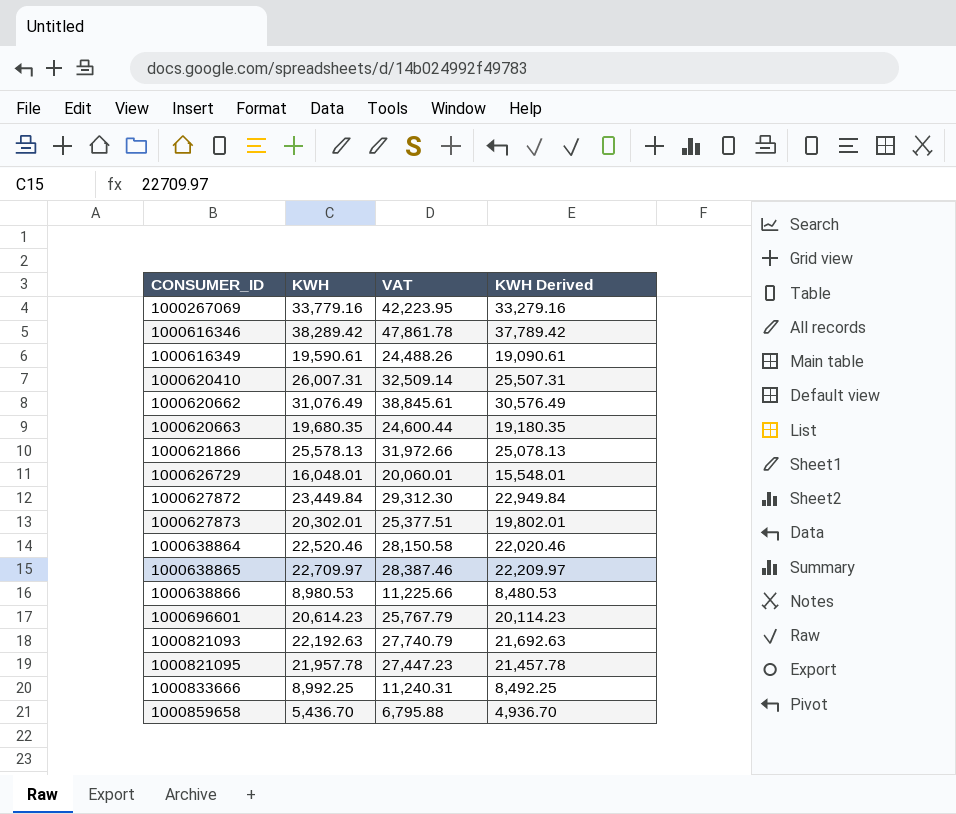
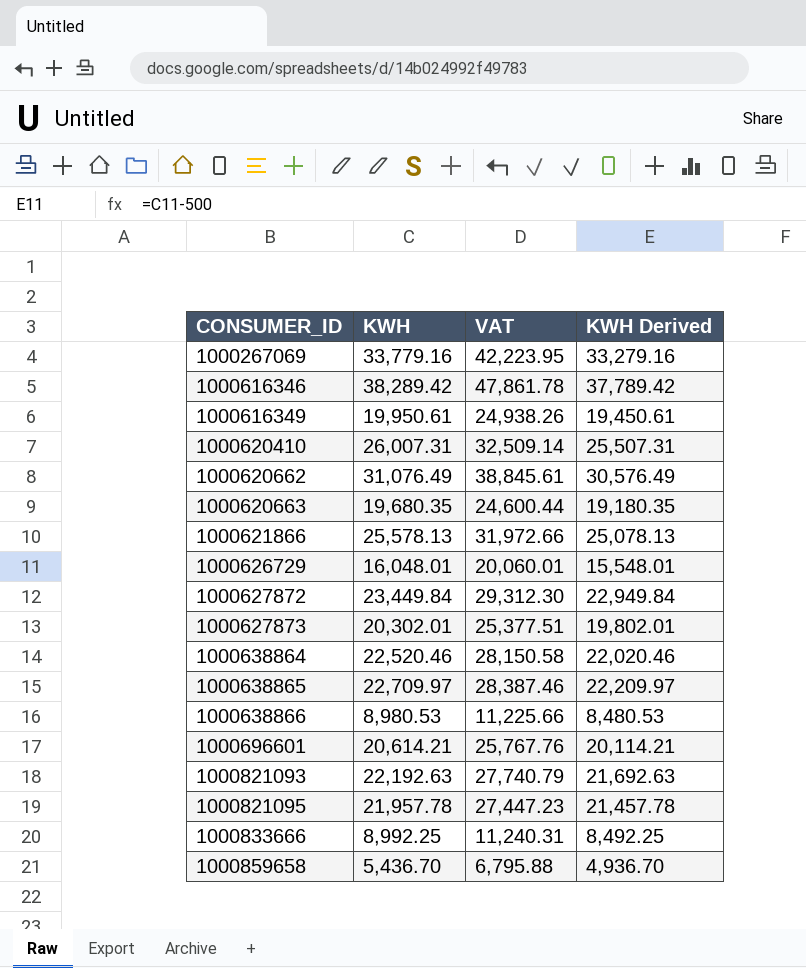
1000616349 | KWH: 19,590.61 -> 19,950.61
1000616349 | VAT: 24,488.26 -> 24,938.26
1000616349 | KWH Derived: 19,090.61 -> 19,450.61
1000696601 | KWH: 20,614.23 -> 20,614.21
1000696601 | VAT: 25,767.79 -> 25,767.76
1000696601 | KWH Derived: 20,114.23 -> 20,114.21

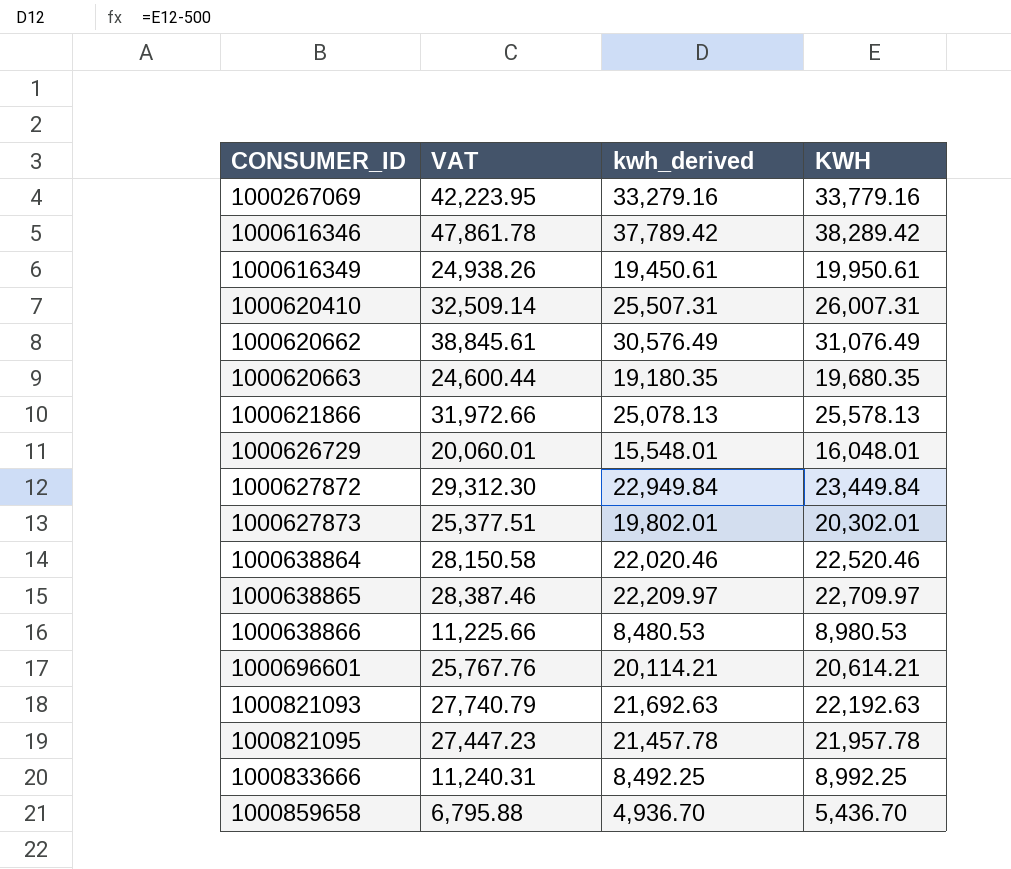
column name: KWH Derived -> kwh_derived
column KWH | position: 2 -> 4

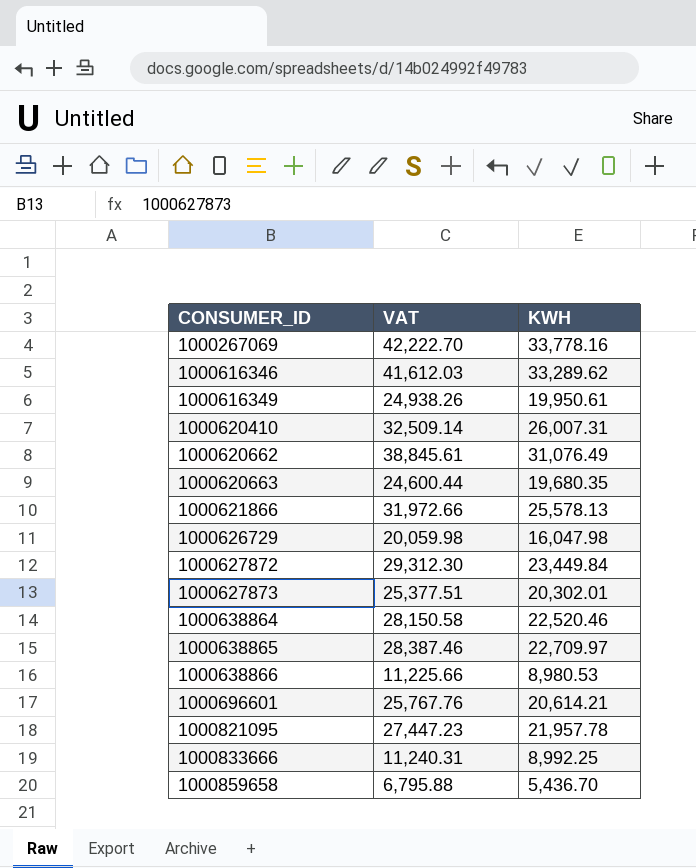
column kwh_derived | formula: [KWH] - 500 -> none
row 1000821093: 27,740.79 | 21,692.63 | 22,192.63 -> none
1000267069 | VAT: 42,223.95 -> 42,222.70
1000267069 | KWH: 33,779.16 -> 33,778.16
1000616346 | VAT: 47,861.78 -> 41,612.03
1000616346 | KWH: 38,289.42 -> 33,289.62
1000626729 | VAT: 20,060.01 -> 20,059.98
1000626729 | KWH: 16,048.01 -> 16,047.98

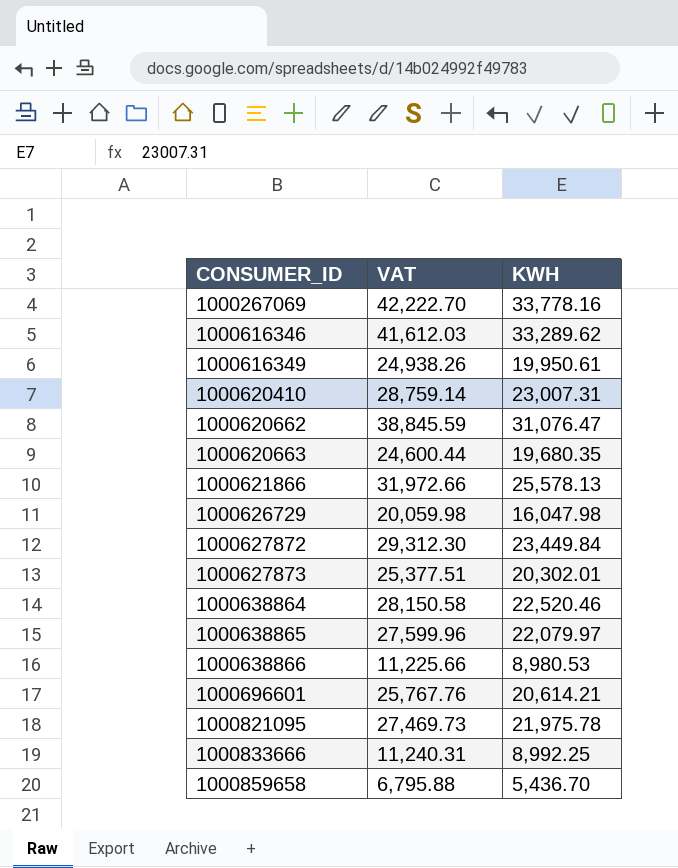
1000620410 | VAT: 32,509.14 -> 28,759.14
1000620410 | KWH: 26,007.31 -> 23,007.31
1000620662 | VAT: 38,845.61 -> 38,845.59
1000620662 | KWH: 31,076.49 -> 31,076.47
1000638865 | VAT: 28,387.46 -> 27,599.96
1000638865 | KWH: 22,709.97 -> 22,079.97
1000821095 | VAT: 27,447.23 -> 27,469.73
1000821095 | KWH: 21,957.78 -> 21,975.78

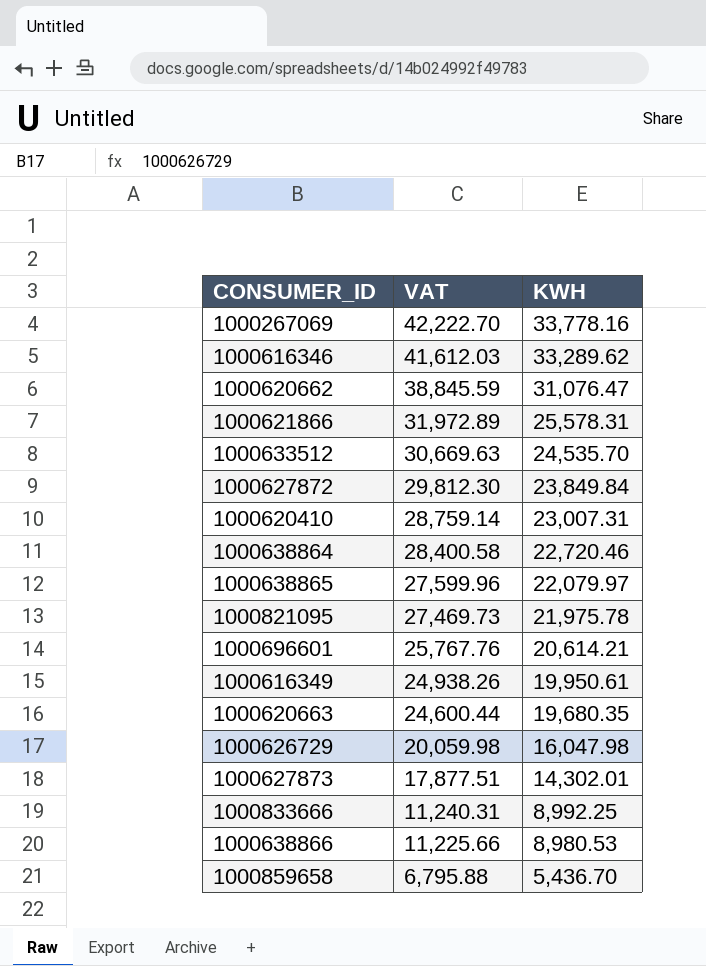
row order: CONSUMER_ID ascending -> VAT descending
1000621866 | VAT: 31,972.66 -> 31,972.89
1000621866 | KWH: 25,578.13 -> 25,578.31
row 1000633512: none -> 30,669.63 | 24,535.70
1000627872 | VAT: 29,312.30 -> 29,812.30
1000627872 | KWH: 23,449.84 -> 23,849.84
1000638864 | VAT: 28,150.58 -> 28,400.58
1000638864 | KWH: 22,520.46 -> 22,720.46
1000627873 | VAT: 25,377.51 -> 17,877.51
1000627873 | KWH: 20,302.01 -> 14,302.01

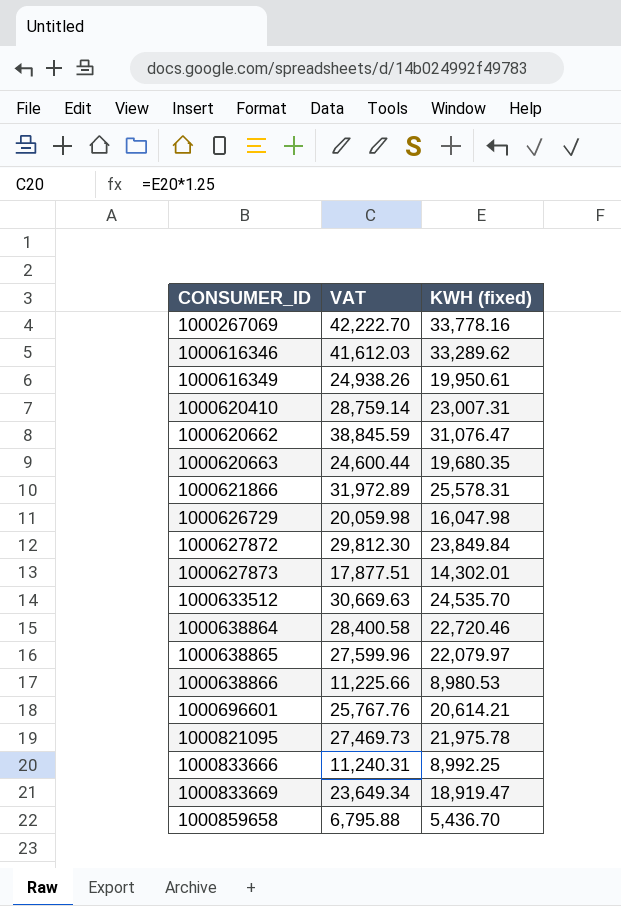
row order: VAT descending -> CONSUMER_ID ascending
column name: KWH -> KWH (fixed)
row 1000833669: none -> 23,649.34 | 18,919.47

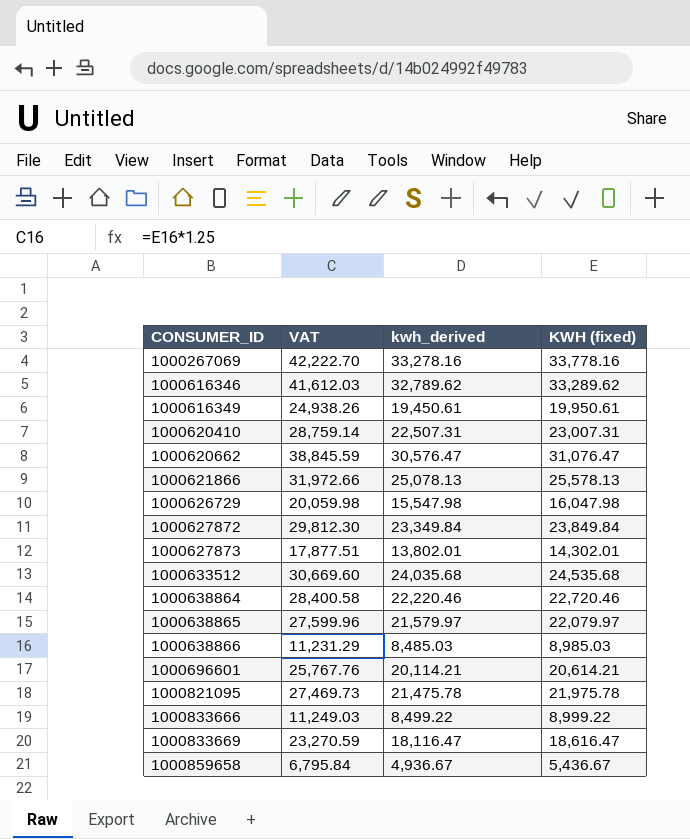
column kwh_derived | formula: none -> [KWH (fixed)] - 500
row 1000620663: 24,600.44 | 19,680.35 -> none
1000621866 | VAT: 31,972.89 -> 31,972.66
1000621866 | KWH (fixed): 25,578.31 -> 25,578.13
1000633512 | VAT: 30,669.63 -> 30,669.60
1000633512 | KWH (fixed): 24,535.70 -> 24,535.68
1000638866 | VAT: 11,225.66 -> 11,231.29
1000638866 | KWH (fixed): 8,980.53 -> 8,985.03
1000833666 | VAT: 11,240.31 -> 11,249.03
1000833666 | KWH (fixed): 8,992.25 -> 8,999.22
1000833669 | VAT: 23,649.34 -> 23,270.59
1000833669 | KWH (fixed): 18,919.47 -> 18,616.47
1000859658 | VAT: 6,795.88 -> 6,795.84
1000859658 | KWH (fixed): 5,436.70 -> 5,436.67

